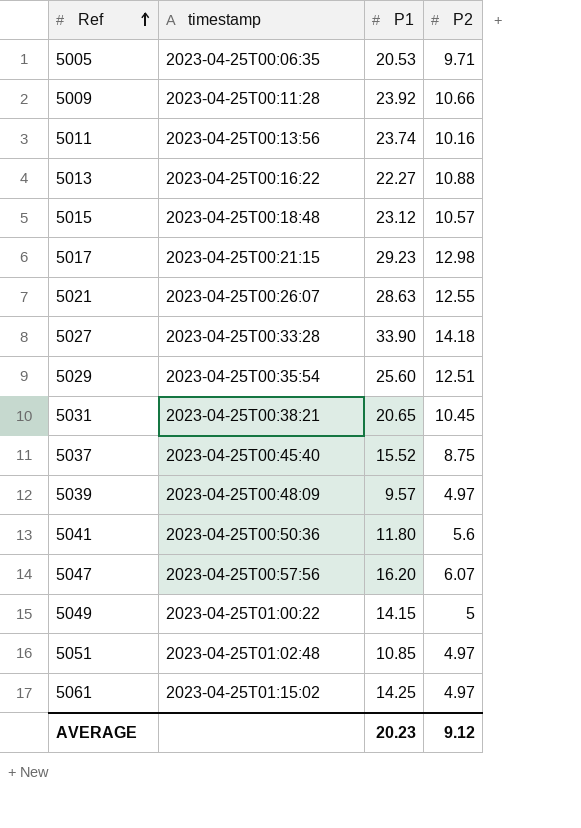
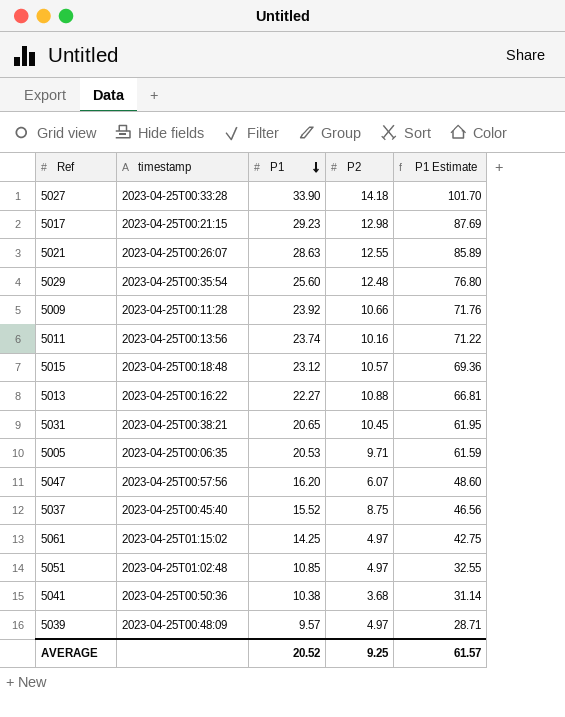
row order: Ref ascending -> P1 descending
column P1 Estimate | formula: none -> [P1] * 3
row 5049: 2023-04-25T01:00:22 | 14.15 | 5 -> none
5029 | P2: 12.51 -> 12.48
5041 | P1: 11.80 -> 10.38
5041 | P2: 5.6 -> 3.68
AVERAGE | P1: 20.23 -> 20.52
AVERAGE | P2: 9.12 -> 9.25

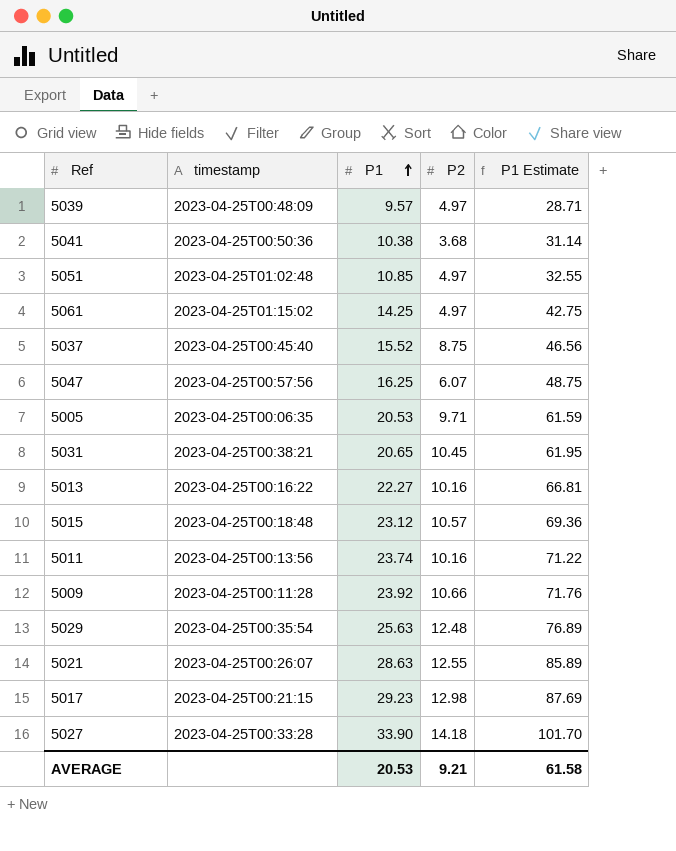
row order: P1 descending -> P1 ascending
5047 | P1: 16.20 -> 16.25
5047 | P1 Estimate: 48.60 -> 48.75
5013 | P2: 10.88 -> 10.16
5029 | P1: 25.60 -> 25.63
5029 | P1 Estimate: 76.80 -> 76.89
AVERAGE | P1: 20.52 -> 20.53
AVERAGE | P2: 9.25 -> 9.21
AVERAGE | P1 Estimate: 61.57 -> 61.58

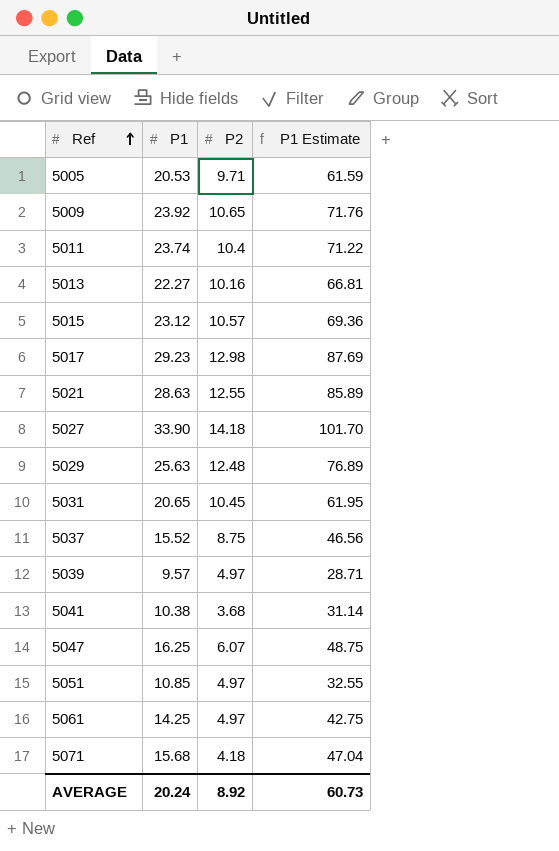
row order: P1 ascending -> Ref ascending
column timestamp | position: 2 -> none
5009 | P2: 10.66 -> 10.65
5011 | P2: 10.16 -> 10.4
row 5071: none -> 15.68 | 4.18 | 47.04
AVERAGE | P1: 20.53 -> 20.24
AVERAGE | P2: 9.21 -> 8.92
AVERAGE | P1 Estimate: 61.58 -> 60.73

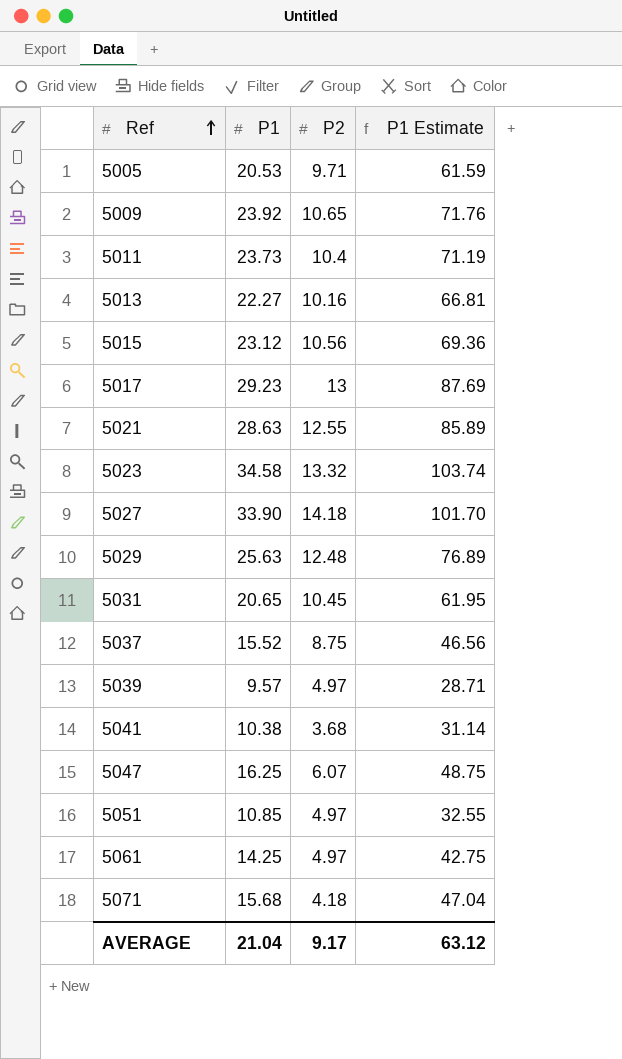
5011 | P1: 23.74 -> 23.73
5011 | P1 Estimate: 71.22 -> 71.19
5015 | P2: 10.57 -> 10.56
5017 | P2: 12.98 -> 13
row 5023: none -> 34.58 | 13.32 | 103.74
AVERAGE | P1: 20.24 -> 21.04
AVERAGE | P2: 8.92 -> 9.17
AVERAGE | P1 Estimate: 60.73 -> 63.12

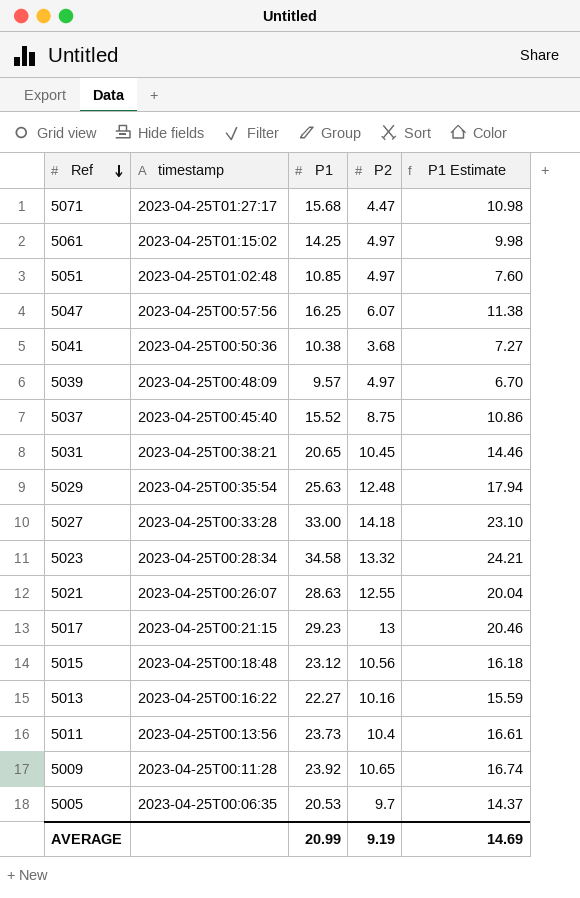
row order: Ref ascending -> Ref descending
column timestamp | position: none -> 2
column P1 Estimate | formula: [P1] * 3 -> [P1] * 0.7
5071 | P2: 4.18 -> 4.47
5027 | P1: 33.90 -> 33.00
5005 | P2: 9.71 -> 9.7
AVERAGE | P1: 21.04 -> 20.99
AVERAGE | P2: 9.17 -> 9.19
AVERAGE | P1 Estimate: 63.12 -> 14.69

